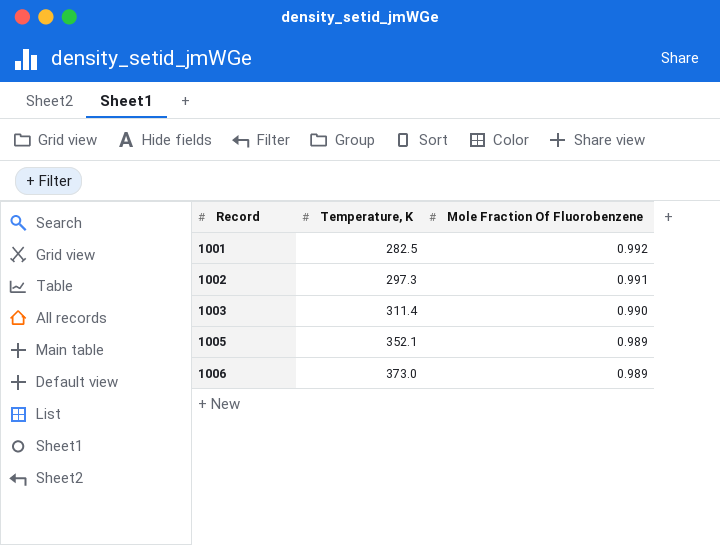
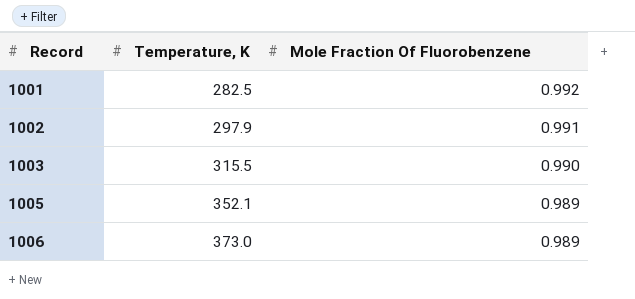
1002 | Temperature, K: 297.3 -> 297.9
1003 | Temperature, K: 311.4 -> 315.5

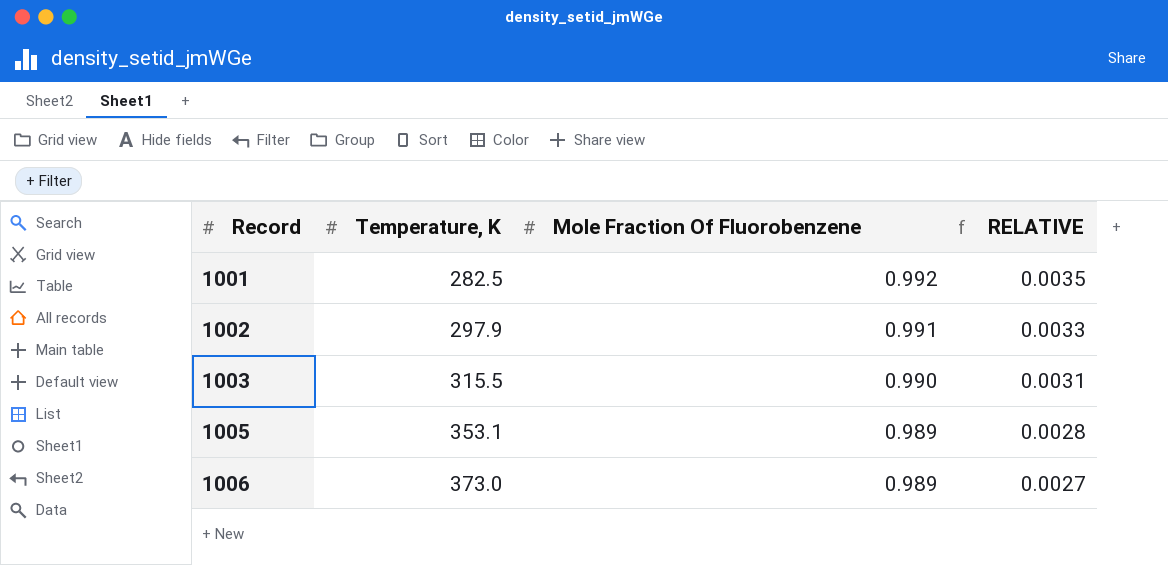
column RELATIVE | formula: none -> [Mole Fraction Of Fluorobenzene] / [Temperature, K]
1005 | Temperature, K: 352.1 -> 353.1

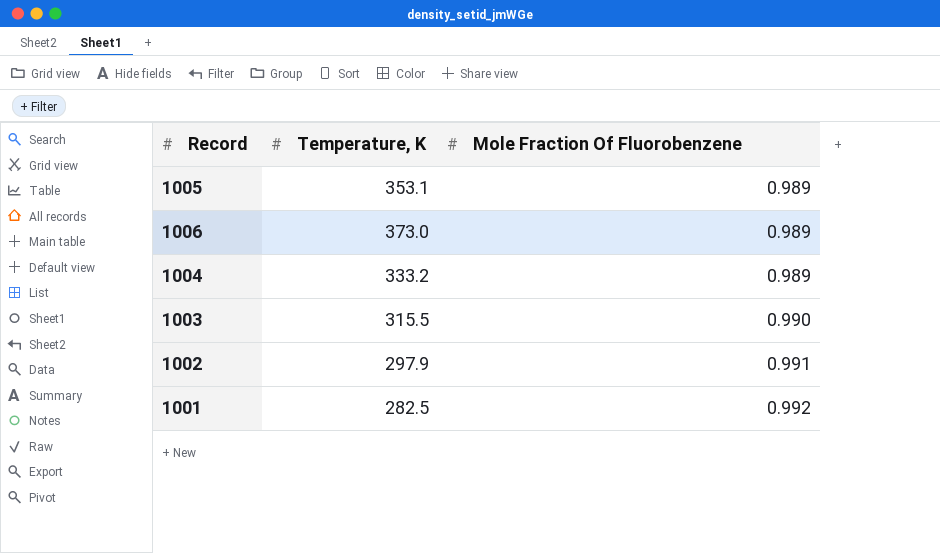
row order: Record ascending -> Mole Fraction Of Fluorobenzene ascending
column RELATIVE | formula: [Mole Fraction Of Fluorobenzene] / [Temperature, K] -> none
row 1004: none -> 333.2 | 0.989

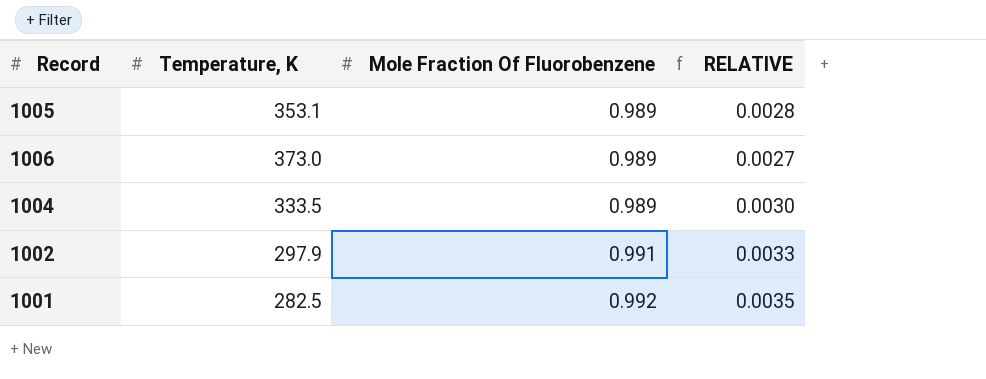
column RELATIVE | formula: none -> [Mole Fraction Of Fluorobenzene] / [Temperature, K]
row 1003: 315.5 | 0.990 -> none
1004 | Temperature, K: 333.2 -> 333.5

